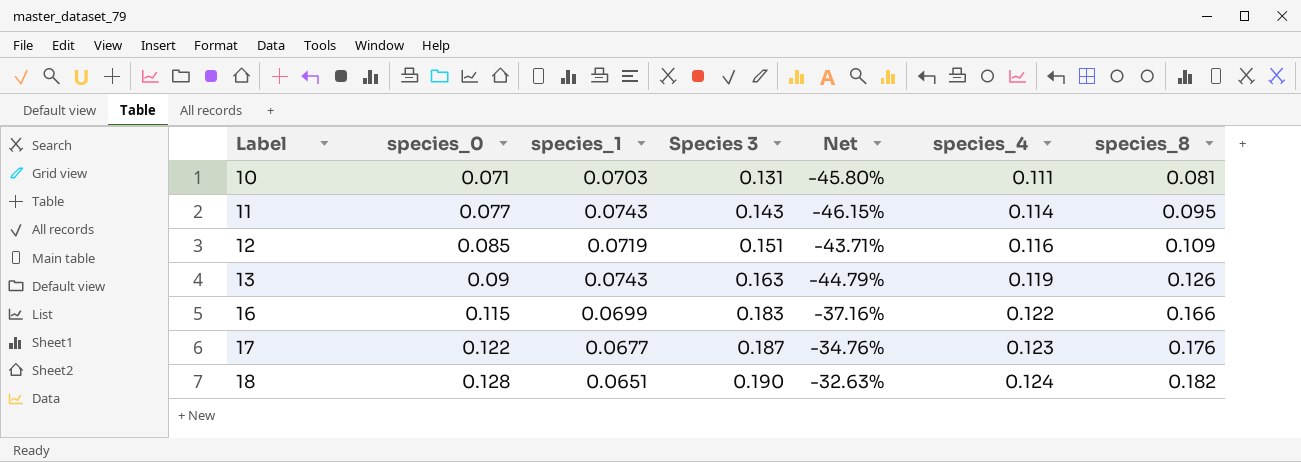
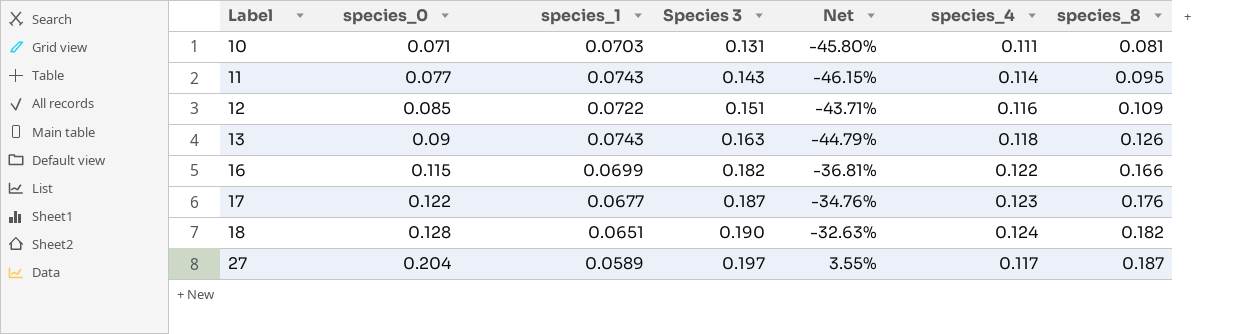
12 | species_1: 0.0719 -> 0.0722
13 | species_4: 0.119 -> 0.118
16 | Species 3: 0.183 -> 0.182
16 | Net: -37.16% -> -36.81%
row 27: none -> 0.204 | 0.0589 | 0.197 | 3.55% | 0.117 | 0.187

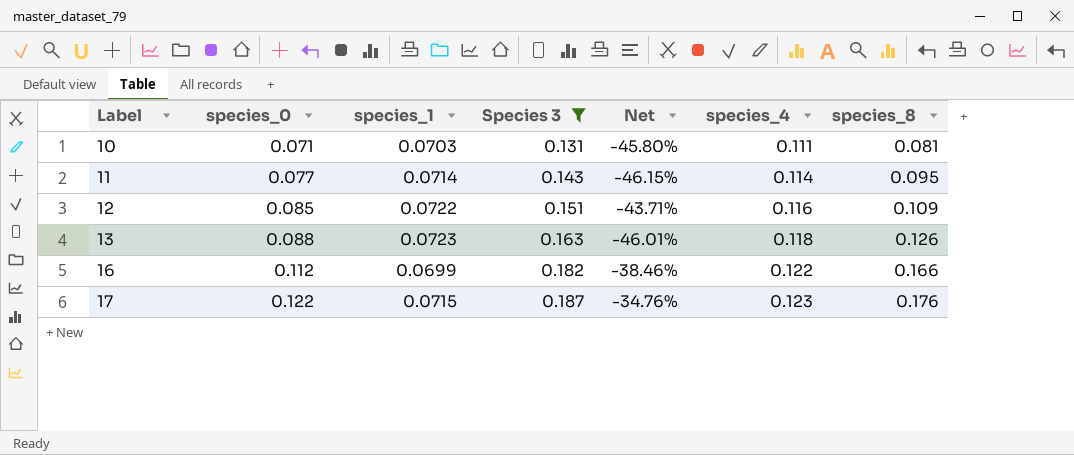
filter: none -> Species 3 <= 0.187
11 | species_1: 0.0743 -> 0.0714
13 | species_0: 0.09 -> 0.088
13 | species_1: 0.0743 -> 0.0723
13 | Net: -44.79% -> -46.01%
16 | species_0: 0.115 -> 0.112
16 | Net: -36.81% -> -38.46%
17 | species_1: 0.0677 -> 0.0715

